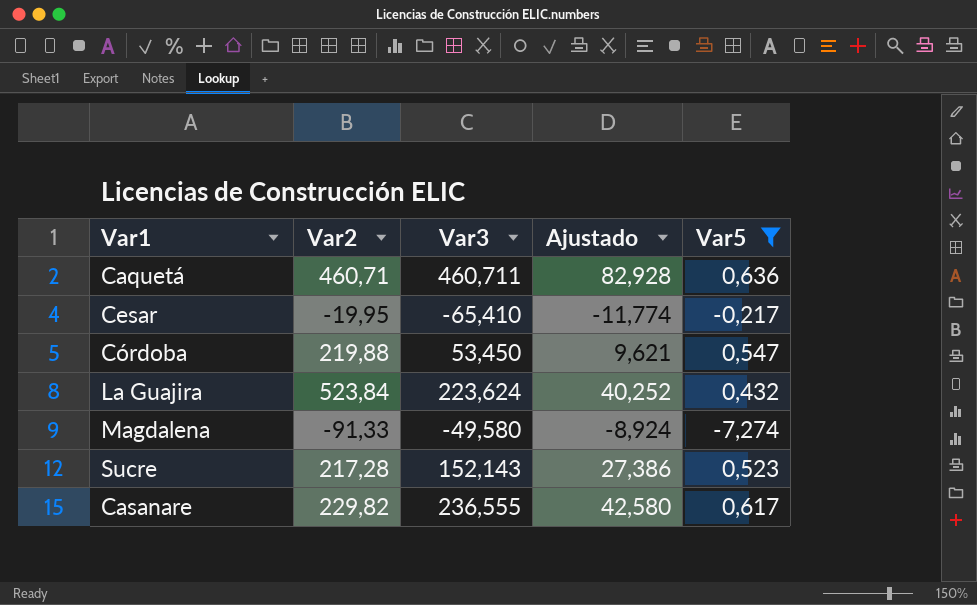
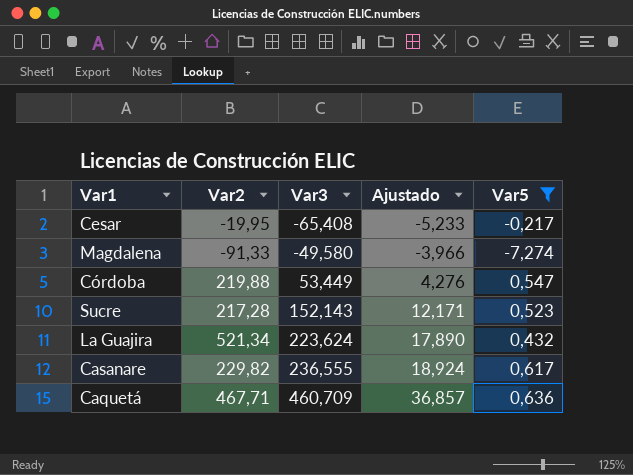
row order: none -> Var3 ascending
column Ajustado | formula: [Var3] * 0,18 -> [Var3] * 0,08
Cesar | Var3: -65,410 -> -65,408
Córdoba | Var3: 53,450 -> 53,449
La Guajira | Var2: 523,84 -> 521,34
Caquetá | Var2: 460,71 -> 467,71
Caquetá | Var3: 460,711 -> 460,709

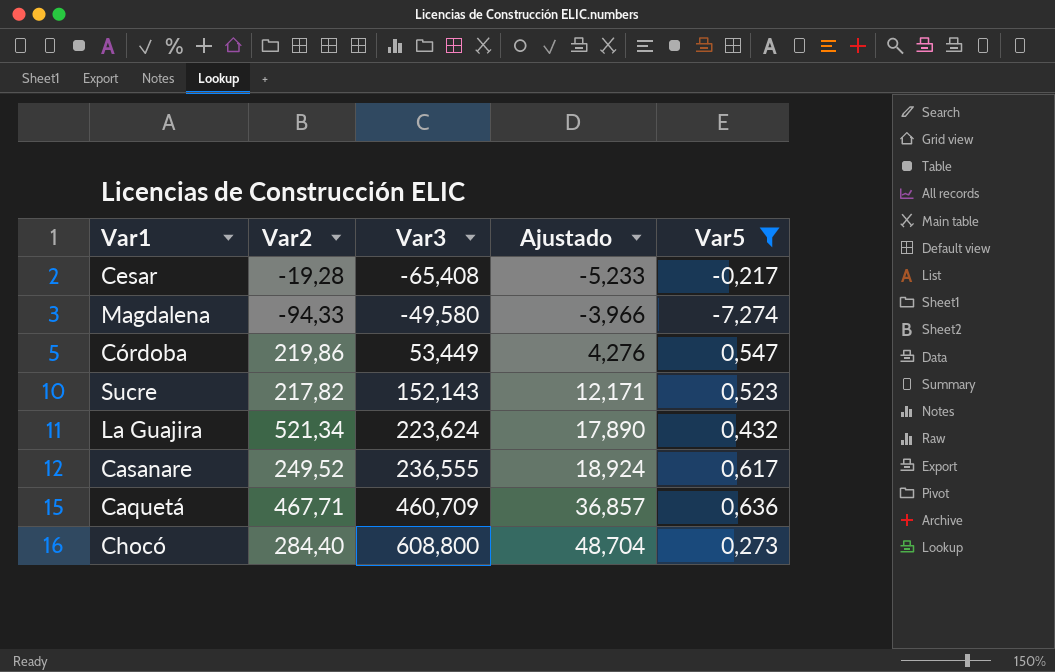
Cesar | Var2: -19,95 -> -19,28
Magdalena | Var2: -91,33 -> -94,33
Córdoba | Var2: 219,88 -> 219,86
Sucre | Var2: 217,28 -> 217,82
Casanare | Var2: 229,82 -> 249,52
row Chocó: none -> 284,40 | 608,800 | 48,704 | 0,273

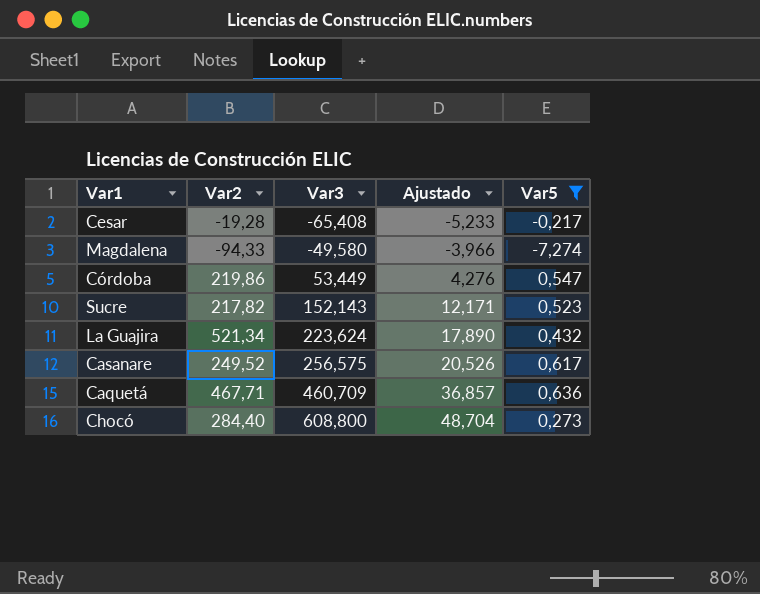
Casanare | Var3: 236,555 -> 256,575
Casanare | Ajustado: 18,924 -> 20,526

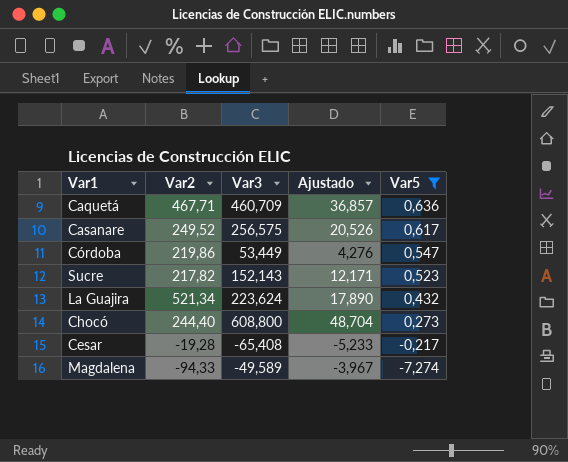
row order: Var3 ascending -> Var5 descending
Chocó | Var2: 284,40 -> 244,40
Magdalena | Var3: -49,580 -> -49,589
Magdalena | Ajustado: -3,966 -> -3,967

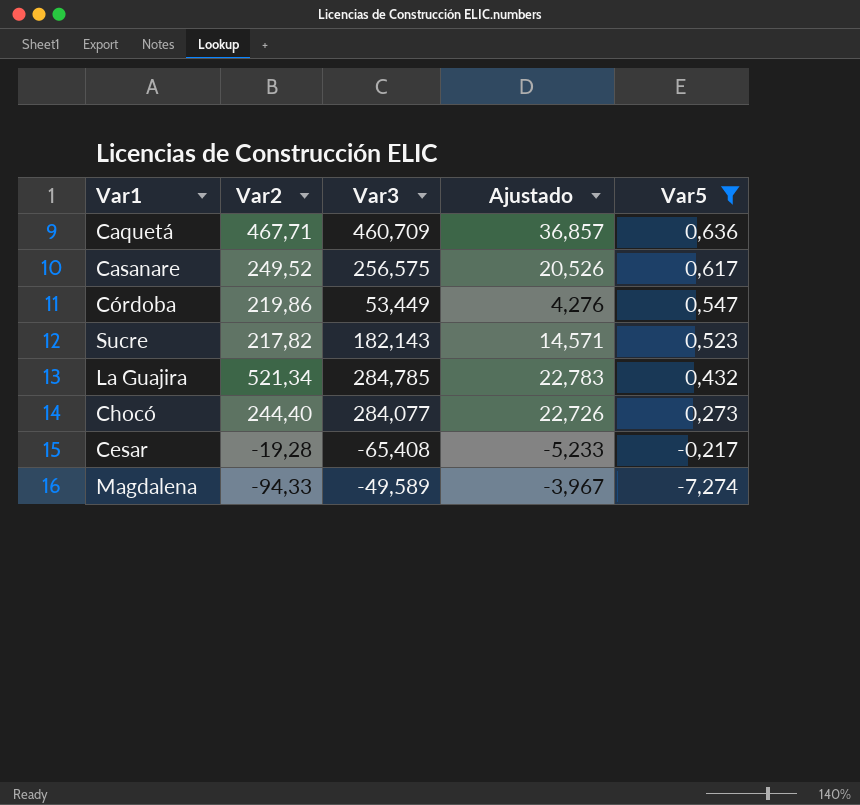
Sucre | Var3: 152,143 -> 182,143
Sucre | Ajustado: 12,171 -> 14,571
La Guajira | Var3: 223,624 -> 284,785
La Guajira | Ajustado: 17,890 -> 22,783
Chocó | Var3: 608,800 -> 284,077
Chocó | Ajustado: 48,704 -> 22,726

